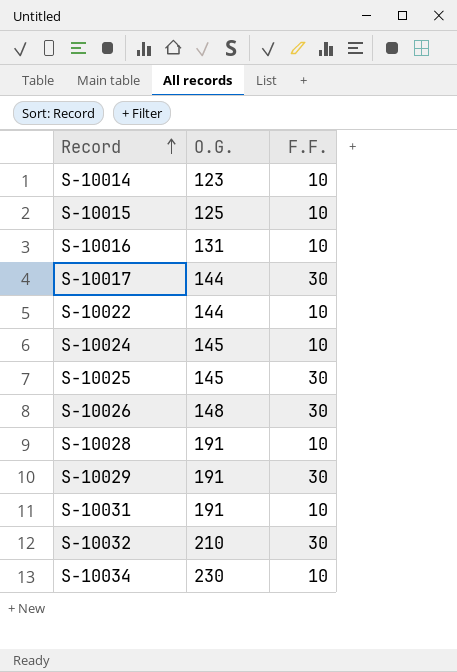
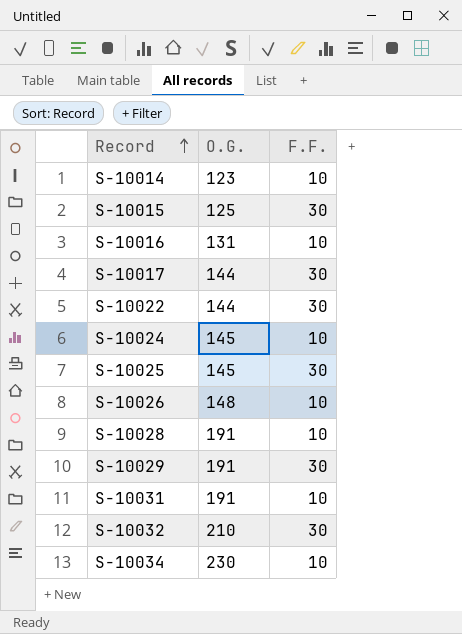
S-10015 | F.F.: 10 -> 30
S-10022 | F.F.: 10 -> 30
S-10026 | F.F.: 30 -> 10

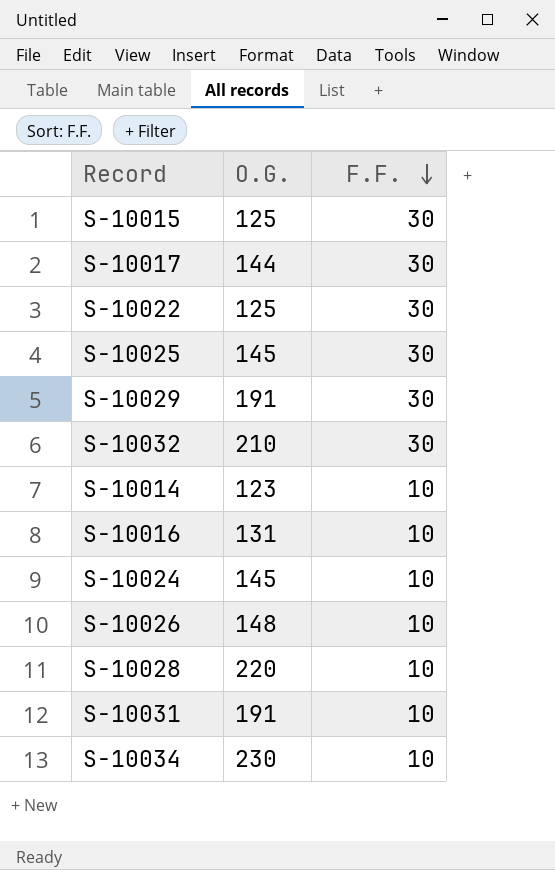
row order: Record ascending -> F.F. descending
S-10022 | O.G.: 144 -> 125
S-10028 | O.G.: 191 -> 220

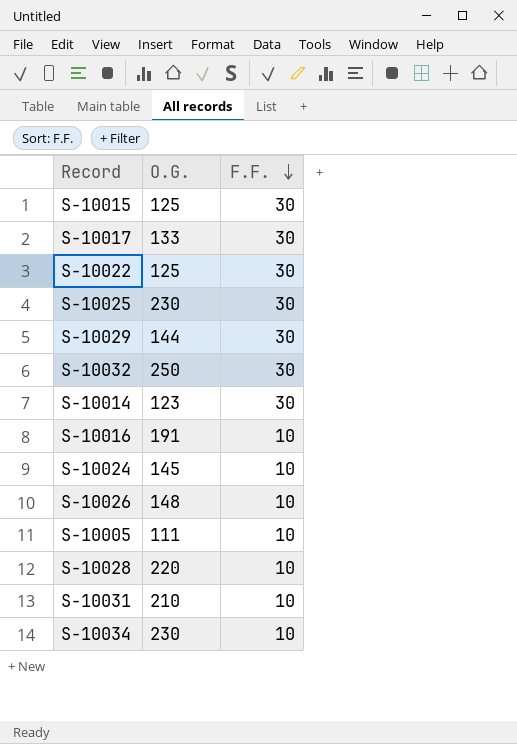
S-10017 | O.G.: 144 -> 133
S-10025 | O.G.: 145 -> 230
S-10029 | O.G.: 191 -> 144
S-10032 | O.G.: 210 -> 250
S-10014 | F.F.: 10 -> 30
S-10016 | O.G.: 131 -> 191
row S-10005: none -> 111 | 10
S-10031 | O.G.: 191 -> 210

